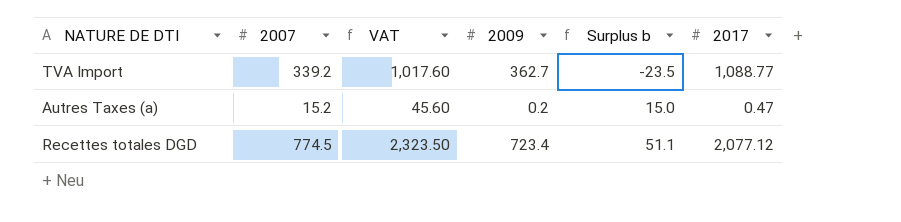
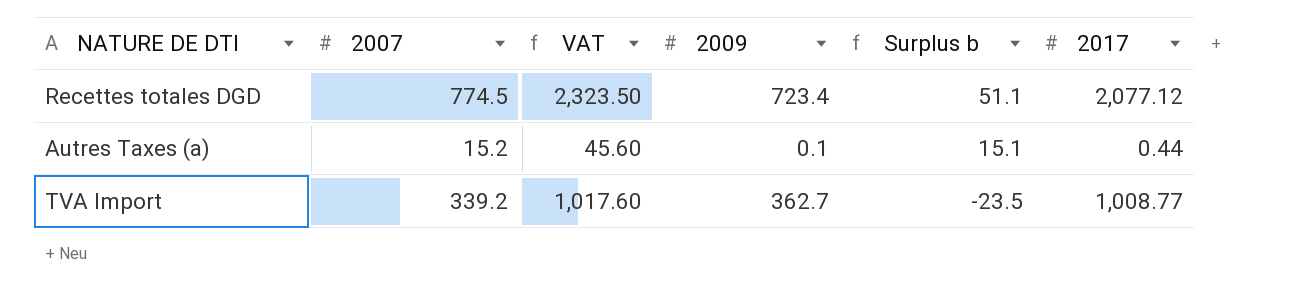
row order: Surplus b ascending -> Surplus b descending
Autres Taxes (a) | 2009: 0.2 -> 0.1
Autres Taxes (a) | Surplus b: 15.0 -> 15.1
Autres Taxes (a) | 2017: 0.47 -> 0.44
TVA Import | 2017: 1,088.77 -> 1,008.77

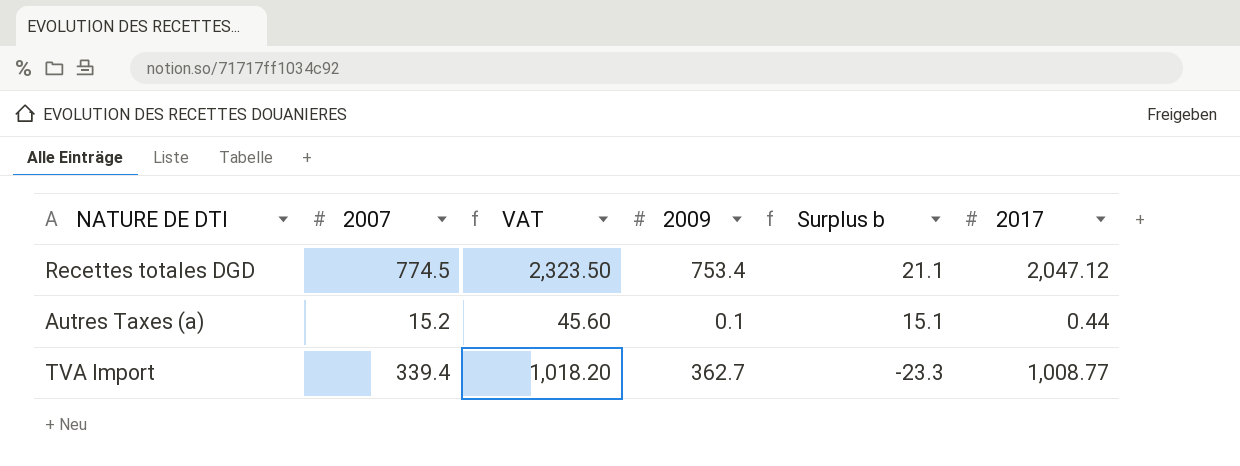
Recettes totales DGD | 2009: 723.4 -> 753.4
Recettes totales DGD | Surplus b: 51.1 -> 21.1
Recettes totales DGD | 2017: 2,077.12 -> 2,047.12
TVA Import | 2007: 339.2 -> 339.4
TVA Import | VAT: 1,017.60 -> 1,018.20
TVA Import | Surplus b: -23.5 -> -23.3

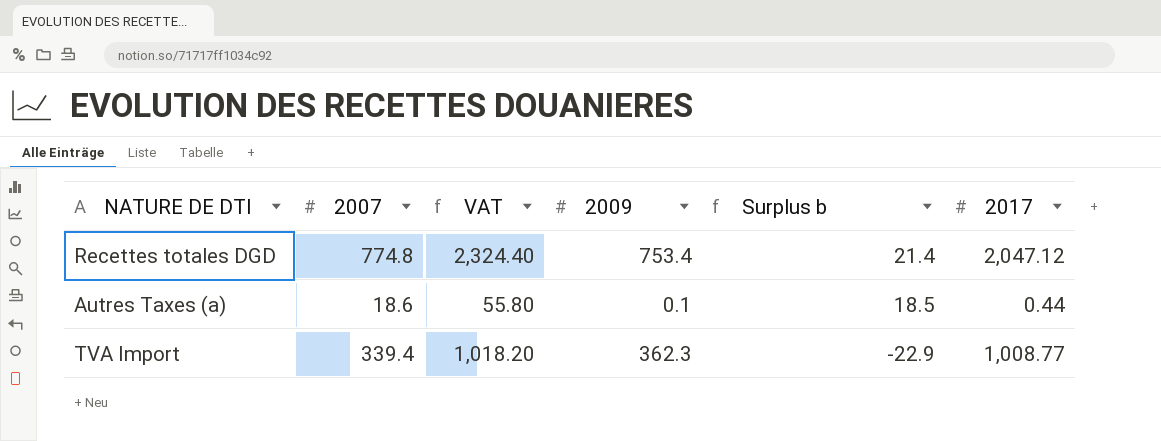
Recettes totales DGD | 2007: 774.5 -> 774.8
Recettes totales DGD | VAT: 2,323.50 -> 2,324.40
Recettes totales DGD | Surplus b: 21.1 -> 21.4
Autres Taxes (a) | 2007: 15.2 -> 18.6
Autres Taxes (a) | VAT: 45.60 -> 55.80
Autres Taxes (a) | Surplus b: 15.1 -> 18.5
TVA Import | 2009: 362.7 -> 362.3
TVA Import | Surplus b: -23.3 -> -22.9

